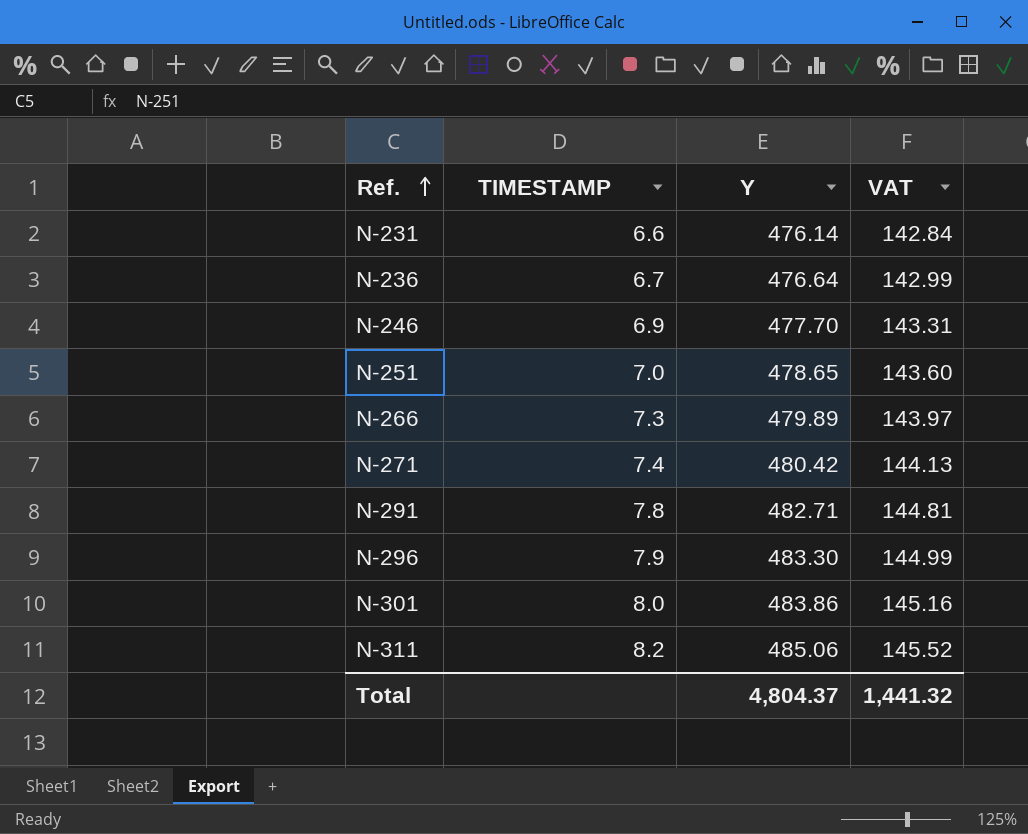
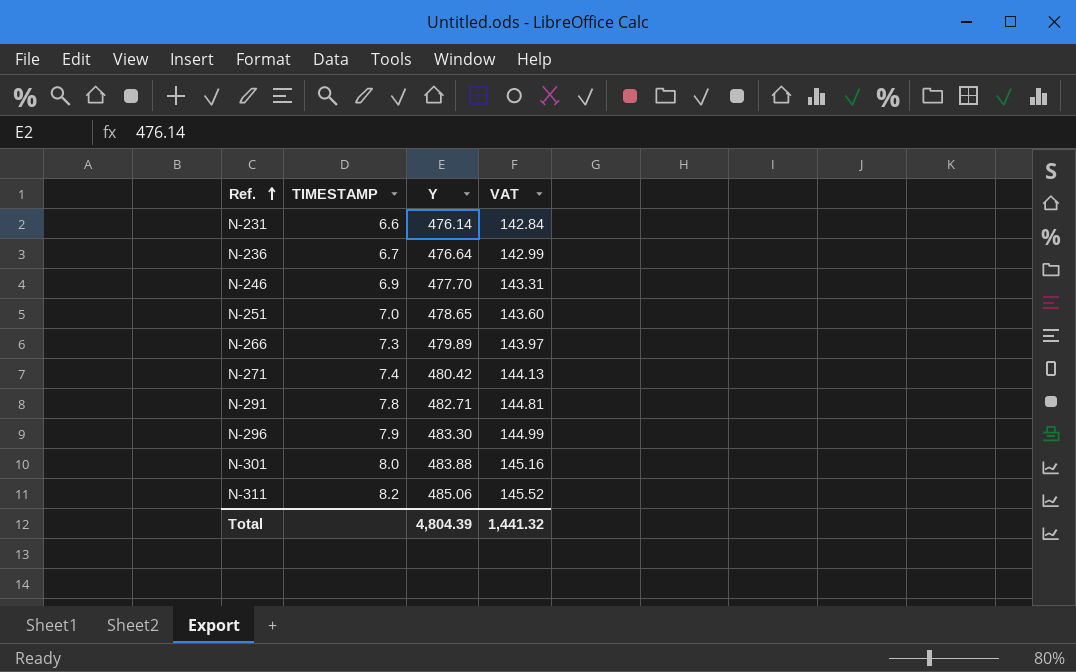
N-301 | Y: 483.86 -> 483.88
Total | Y: 4,804.37 -> 4,804.39

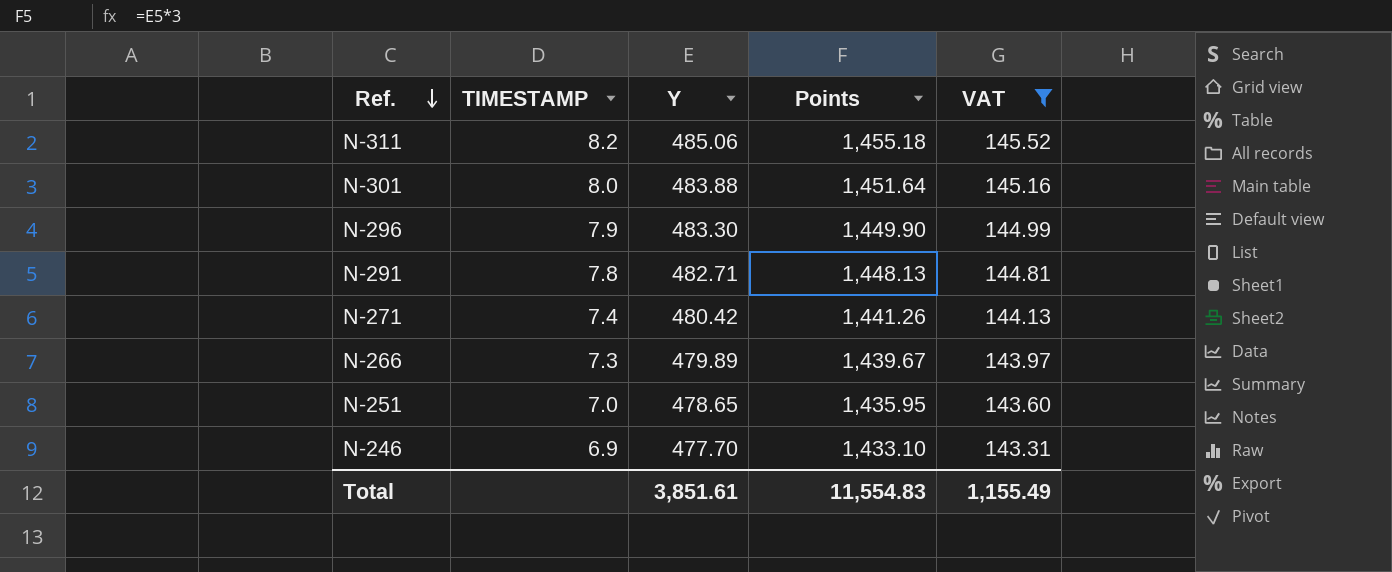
filter: none -> VAT >= 143.31
row order: Ref. ascending -> Ref. descending
column Points | formula: none -> [Y] * 3
Total | Y: 4,804.39 -> 3,851.61
Total | VAT: 1,441.32 -> 1,155.49

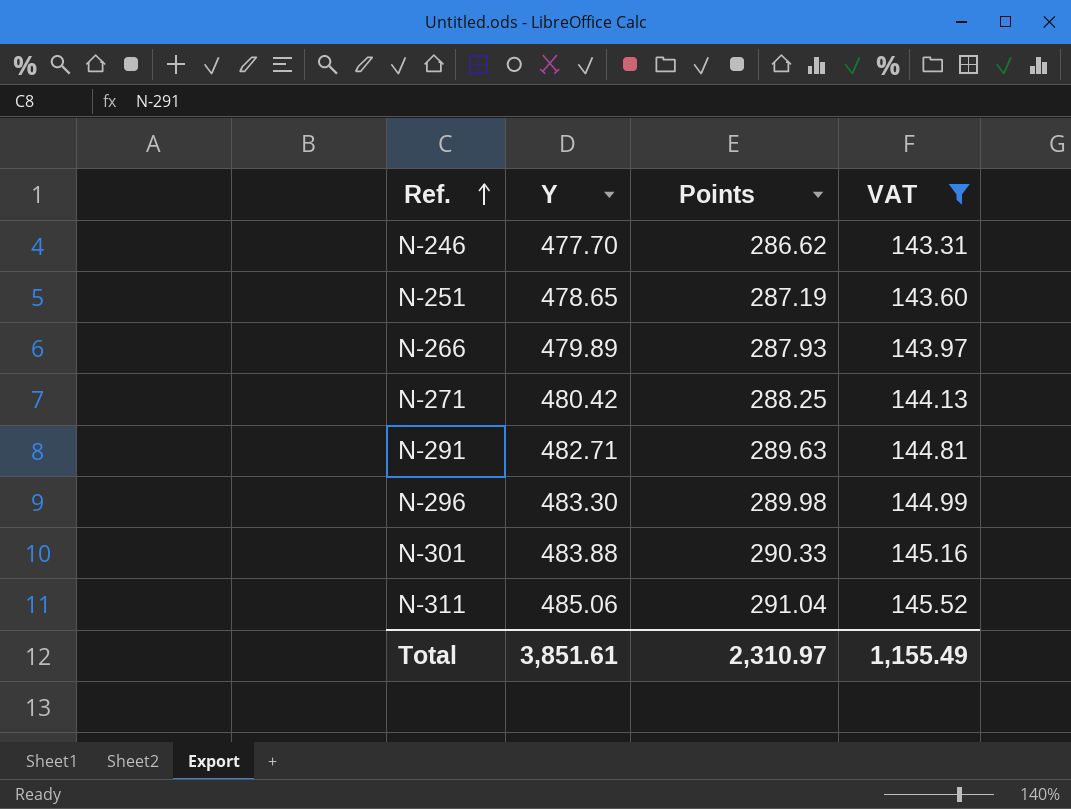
row order: Ref. descending -> Ref. ascending
column TIMESTAMP | position: 2 -> none
column Points | formula: [Y] * 3 -> [Y] * 0.6
Total | Points: 11,554.83 -> 2,310.97

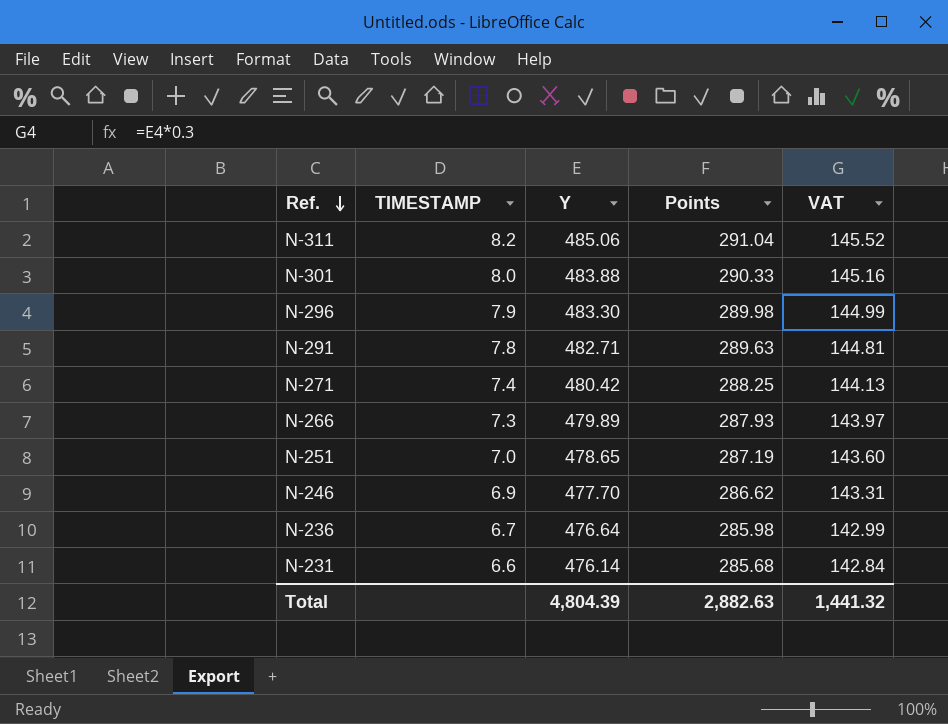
filter: VAT >= 143.31 -> none
row order: Ref. ascending -> Ref. descending
column TIMESTAMP | position: none -> 2
Total | Y: 3,851.61 -> 4,804.39
Total | Points: 2,310.97 -> 2,882.63
Total | VAT: 1,155.49 -> 1,441.32

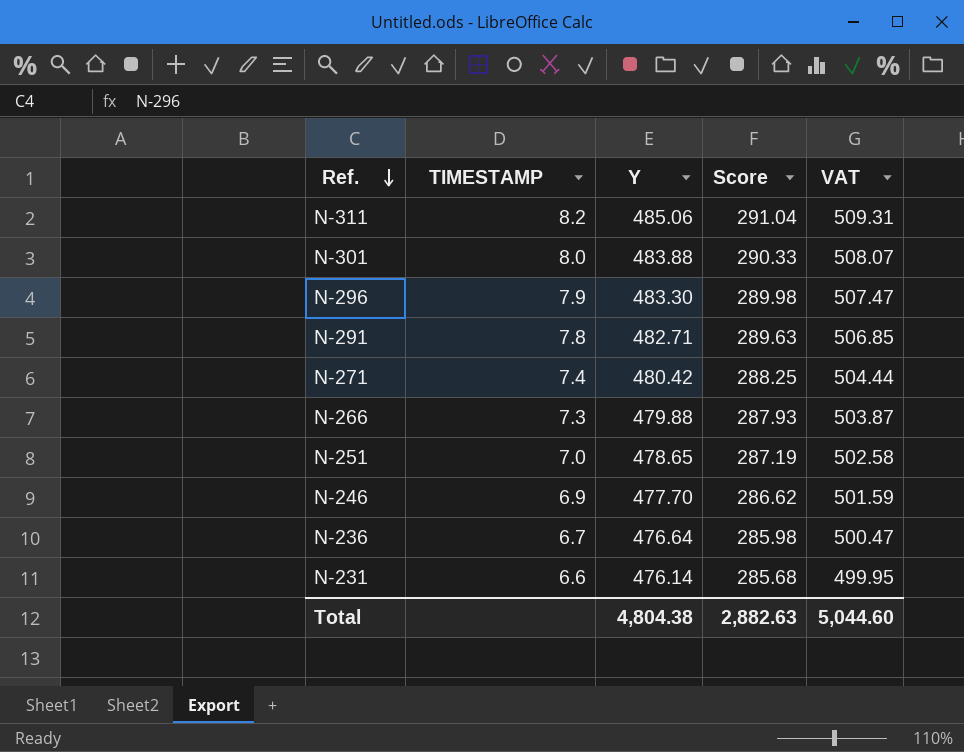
column name: Points -> Score
column VAT | formula: [Y] * 0.3 -> [Y] * 1.05
N-266 | Y: 479.89 -> 479.88
Total | Y: 4,804.39 -> 4,804.38
Total | VAT: 1,441.32 -> 5,044.60

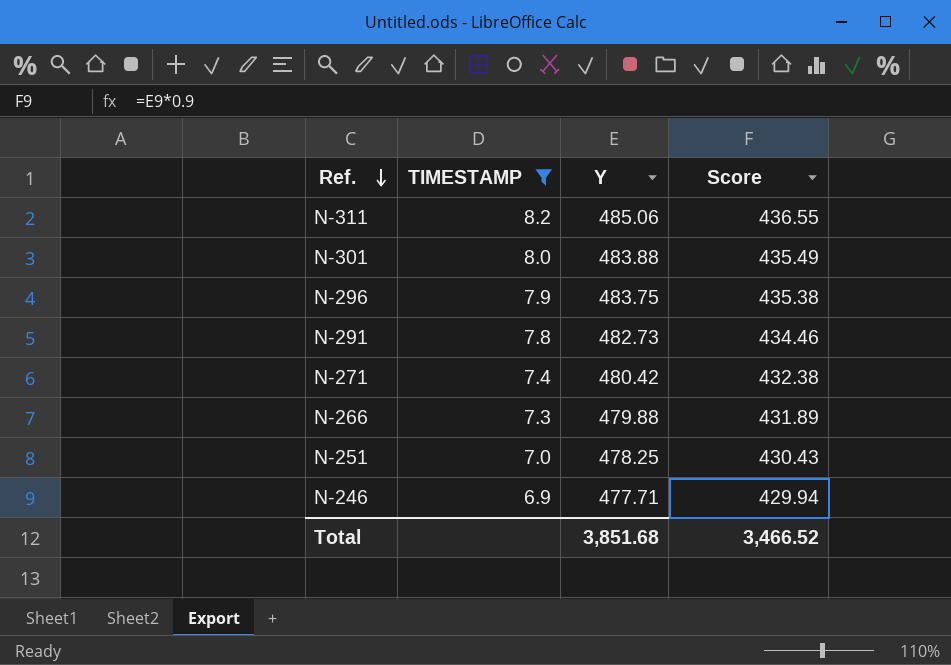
filter: none -> TIMESTAMP >= 6.9
column VAT | formula: [Y] * 1.05 -> none
column Score | formula: [Y] * 0.6 -> [Y] * 0.9
N-296 | Y: 483.30 -> 483.75
N-291 | Y: 482.71 -> 482.73
N-251 | Y: 478.65 -> 478.25
N-246 | Y: 477.70 -> 477.71
Total | Y: 4,804.38 -> 3,851.68
Total | Score: 2,882.63 -> 3,466.52

